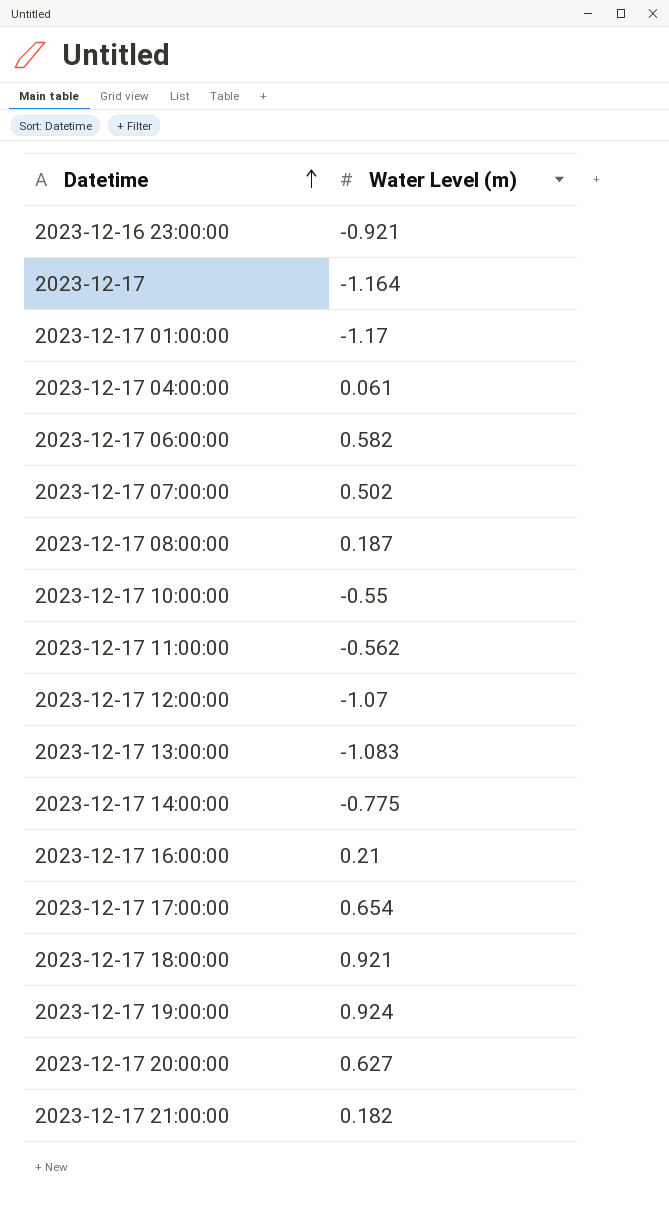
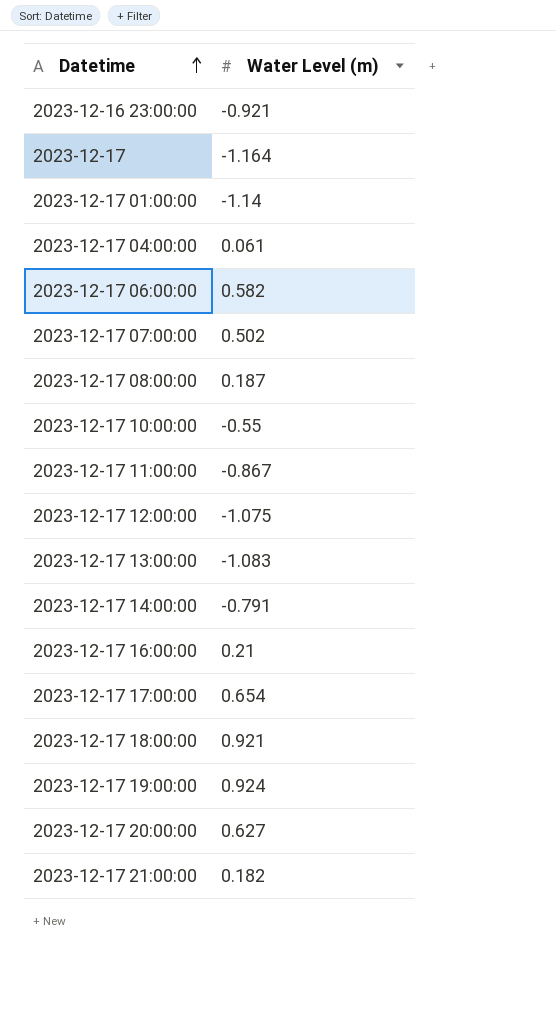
2023-12-17 01:00:00 | Water Level (m): -1.17 -> -1.14
2023-12-17 11:00:00 | Water Level (m): -0.562 -> -0.867
2023-12-17 12:00:00 | Water Level (m): -1.07 -> -1.075
2023-12-17 14:00:00 | Water Level (m): -0.775 -> -0.791

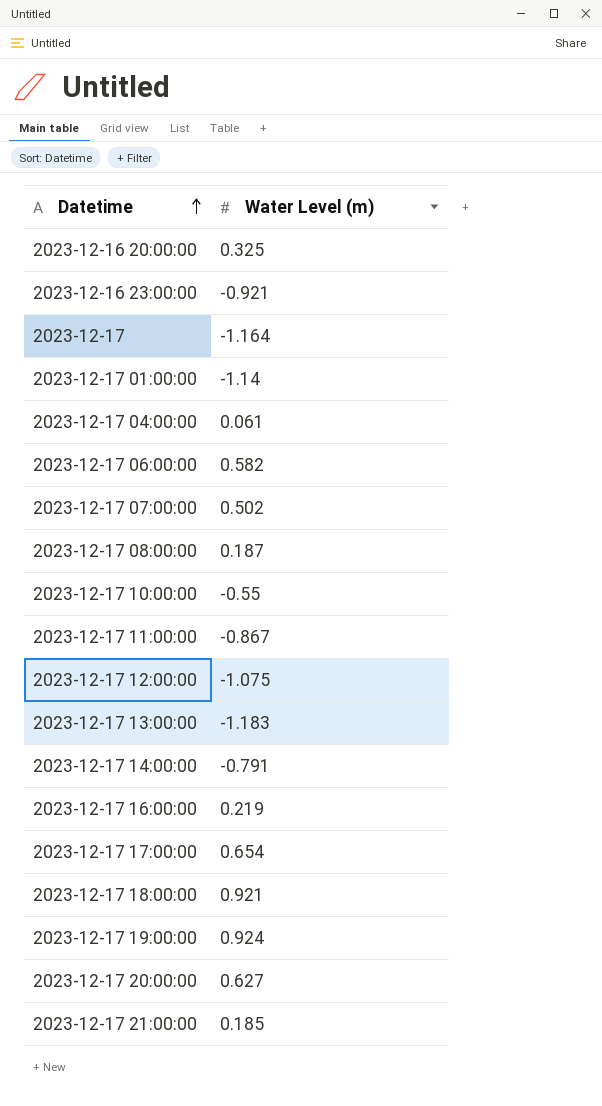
row 2023-12-16 20:00:00: none -> 0.325
2023-12-17 13:00:00 | Water Level (m): -1.083 -> -1.183
2023-12-17 16:00:00 | Water Level (m): 0.21 -> 0.219
2023-12-17 21:00:00 | Water Level (m): 0.182 -> 0.185

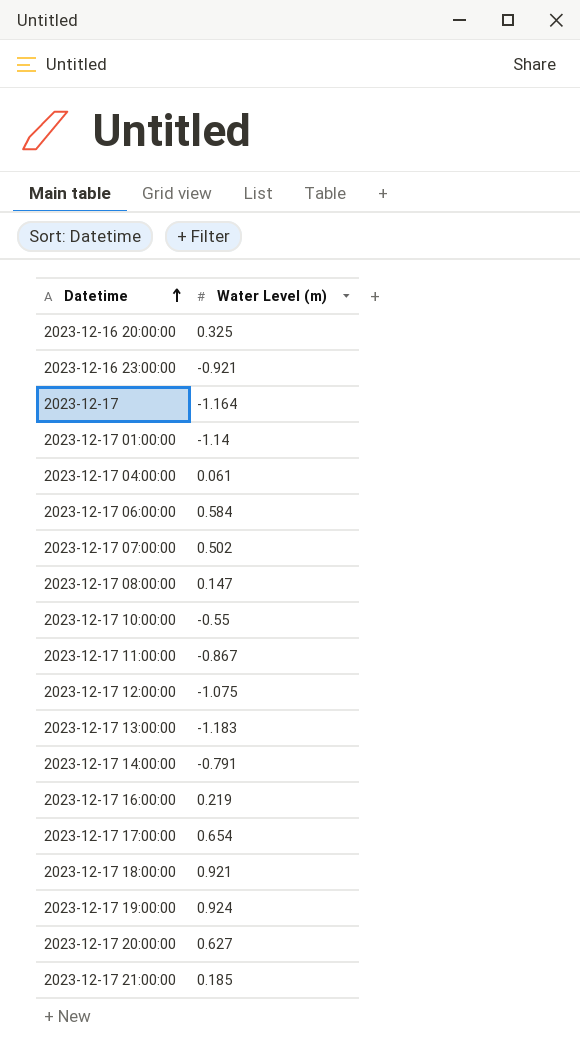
2023-12-17 06:00:00 | Water Level (m): 0.582 -> 0.584
2023-12-17 08:00:00 | Water Level (m): 0.187 -> 0.147

